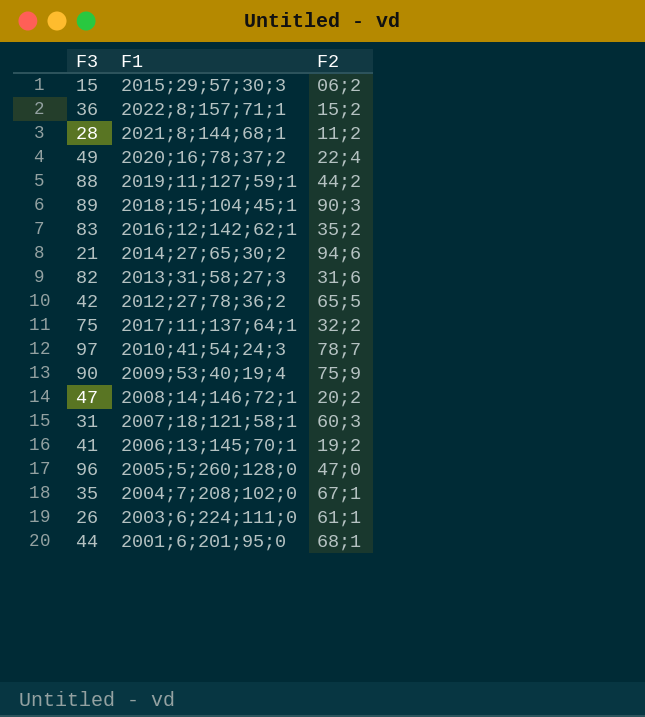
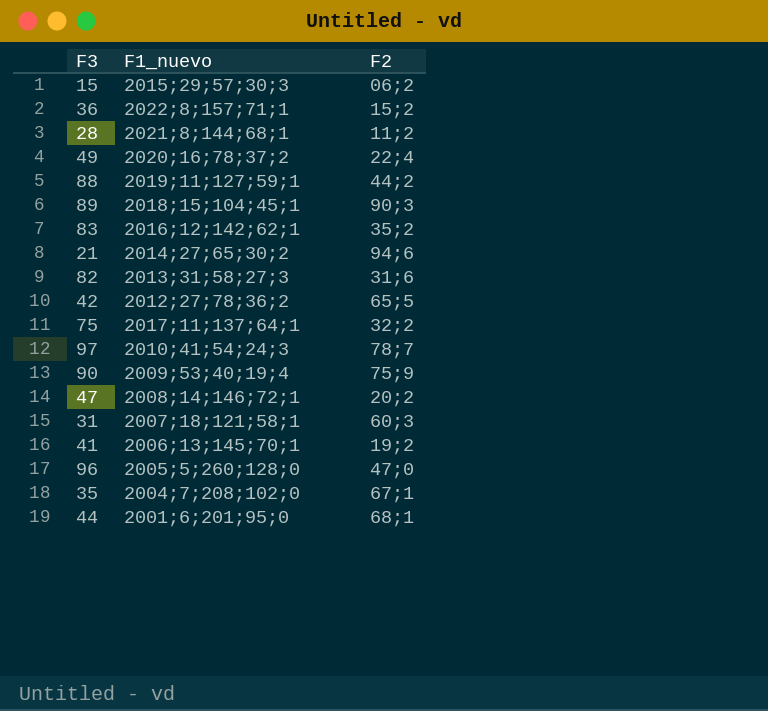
column name: F1 -> F1_nuevo
row 26: 2003;6;224;111;0 | 61;1 -> none

